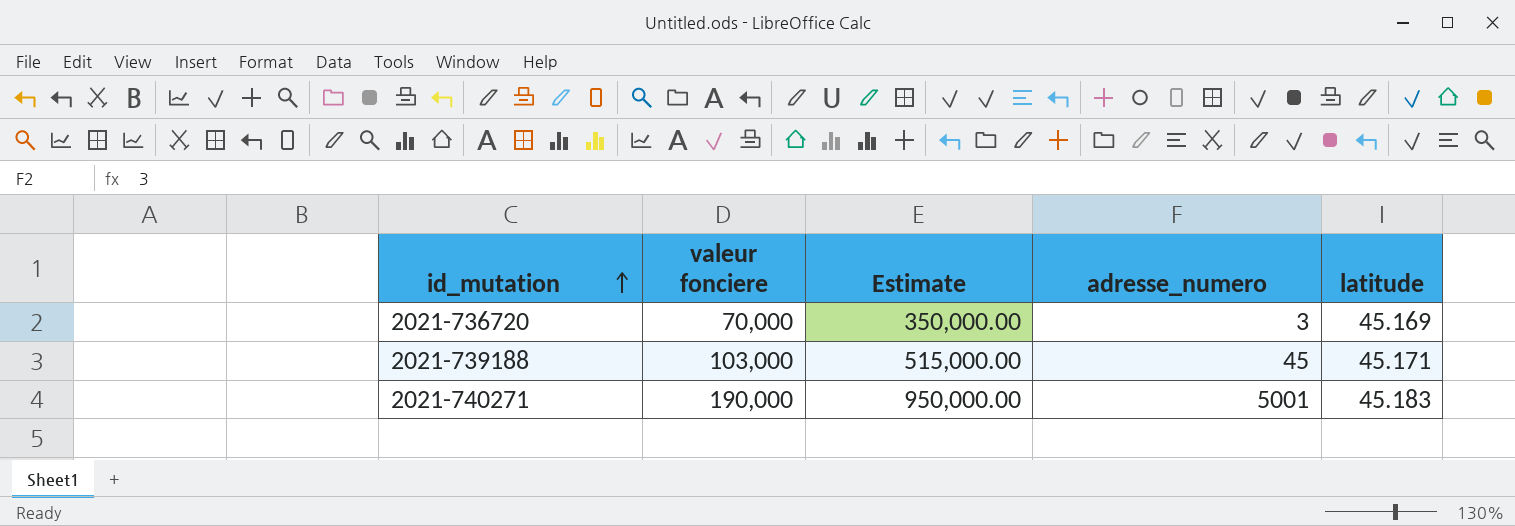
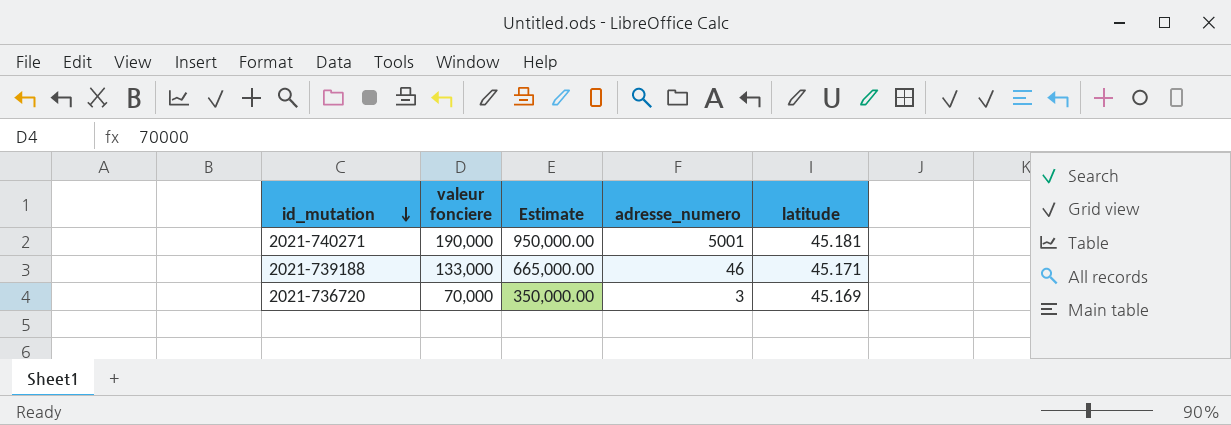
row order: id_mutation ascending -> id_mutation descending
2021-740271 | latitude: 45.183 -> 45.181
2021-739188 | valeur fonciere: 103,000 -> 133,000
2021-739188 | Estimate: 515,000.00 -> 665,000.00
2021-739188 | adresse_numero: 45 -> 46

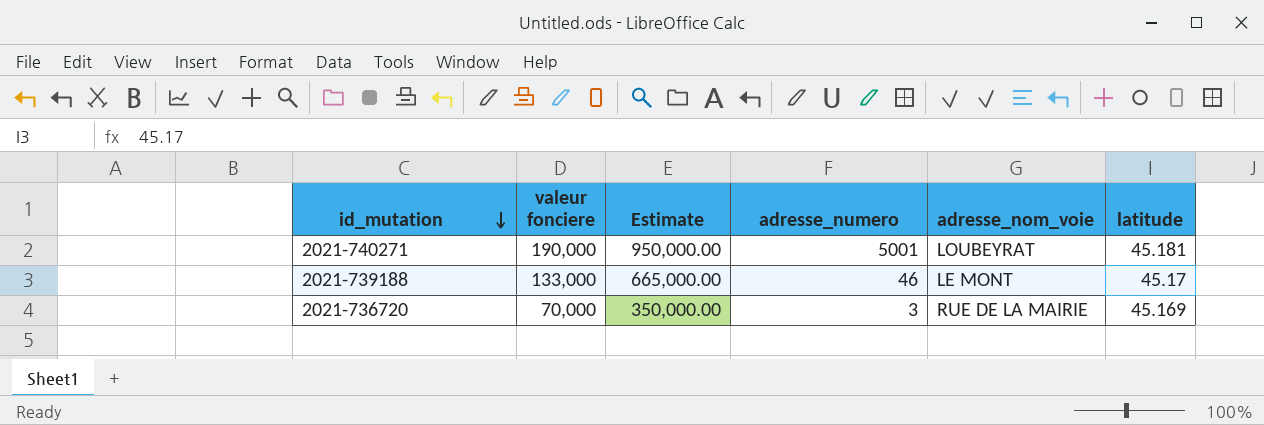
column adresse_nom_voie | position: none -> 5
2021-739188 | latitude: 45.171 -> 45.17

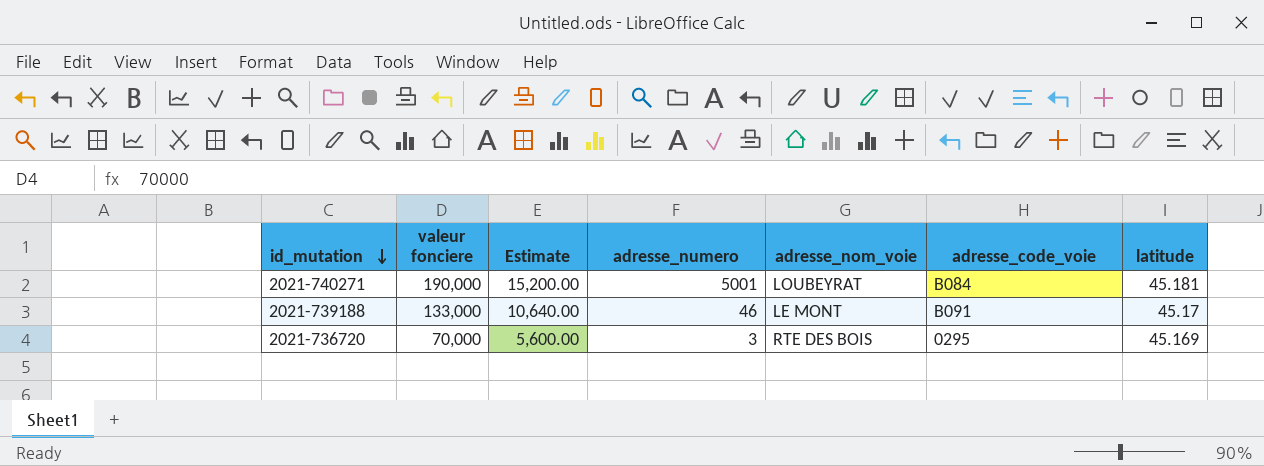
column Estimate | formula: [valeur fonciere] * 5 -> [valeur fonciere] * 0.08
column adresse_code_voie | position: none -> 6
2021-736720 | adresse_nom_voie: RUE DE LA MAIRIE -> RTE DES BOIS

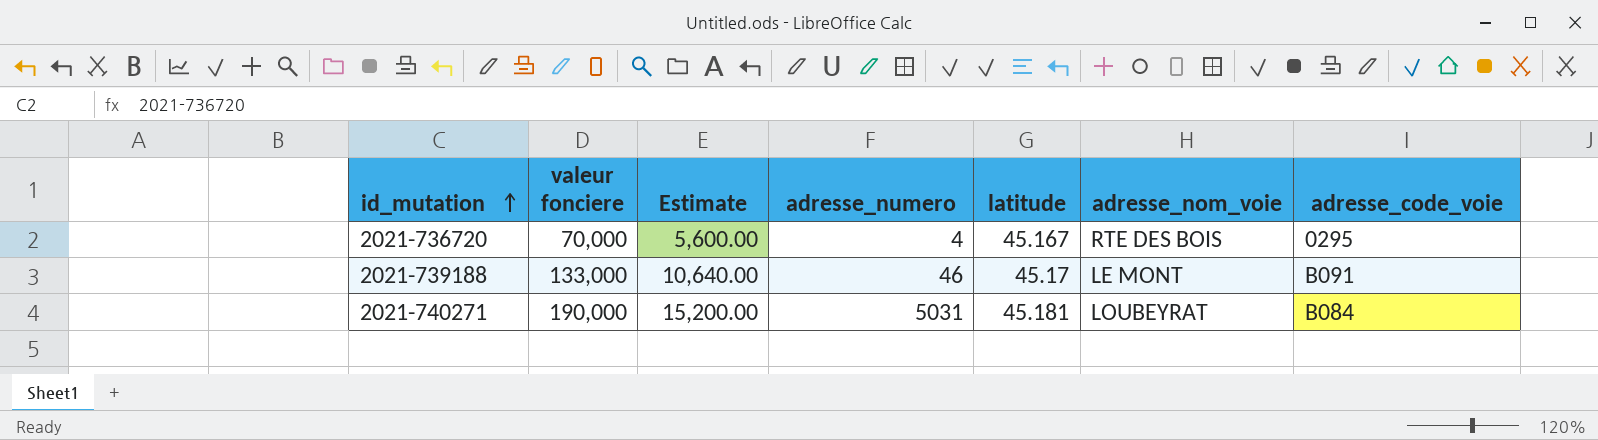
row order: id_mutation descending -> id_mutation ascending
column latitude | position: 7 -> 5
2021-736720 | adresse_numero: 3 -> 4
2021-736720 | latitude: 45.169 -> 45.167
2021-740271 | adresse_numero: 5001 -> 5031

